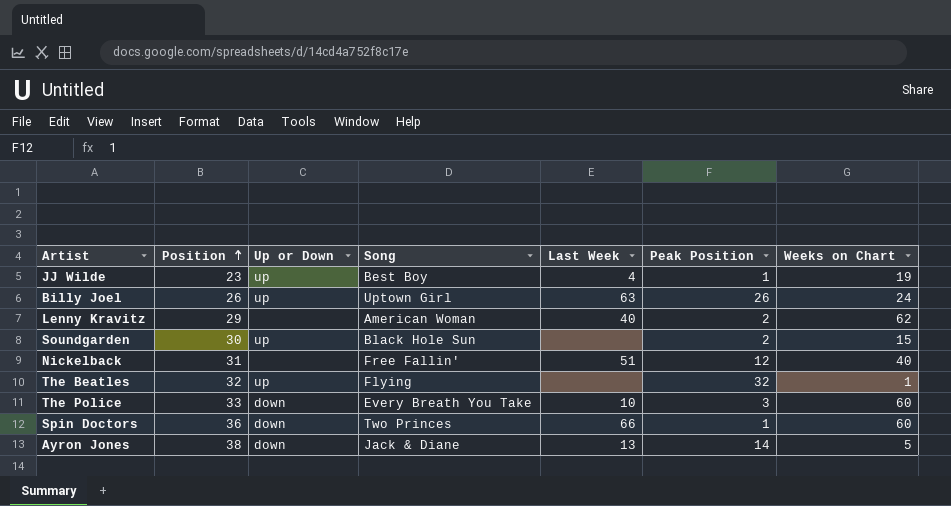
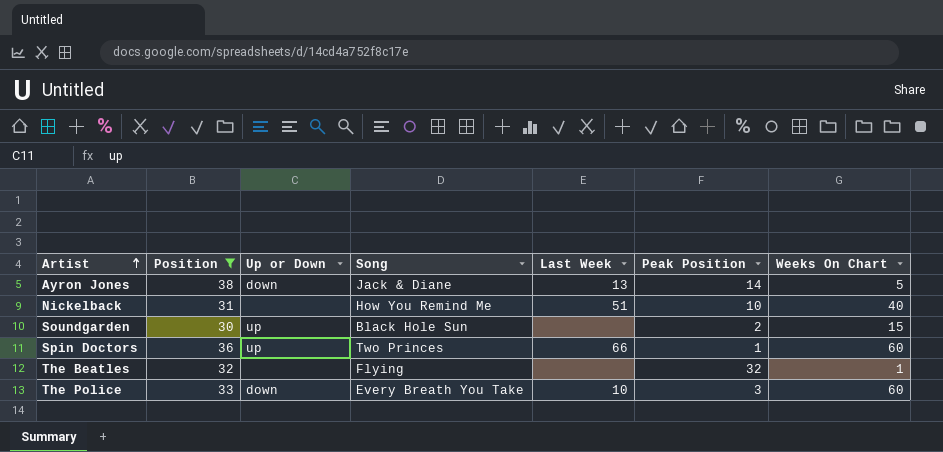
filter: none -> Position >= 30
row order: Position ascending -> Artist ascending
column name: Weeks on Chart -> Weeks On Chart
Nickelback | Song: Free Fallin' -> How You Remind Me
Nickelback | Peak Position: 12 -> 10
Spin Doctors | Up or Down: down -> up
The Beatles | Up or Down: up -> none

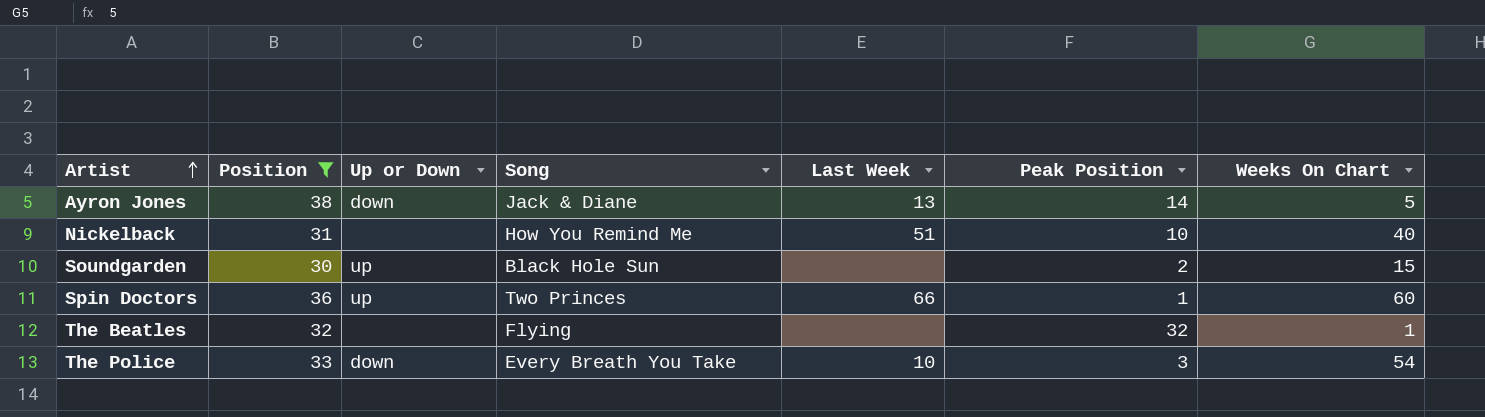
The Police | Weeks On Chart: 60 -> 54

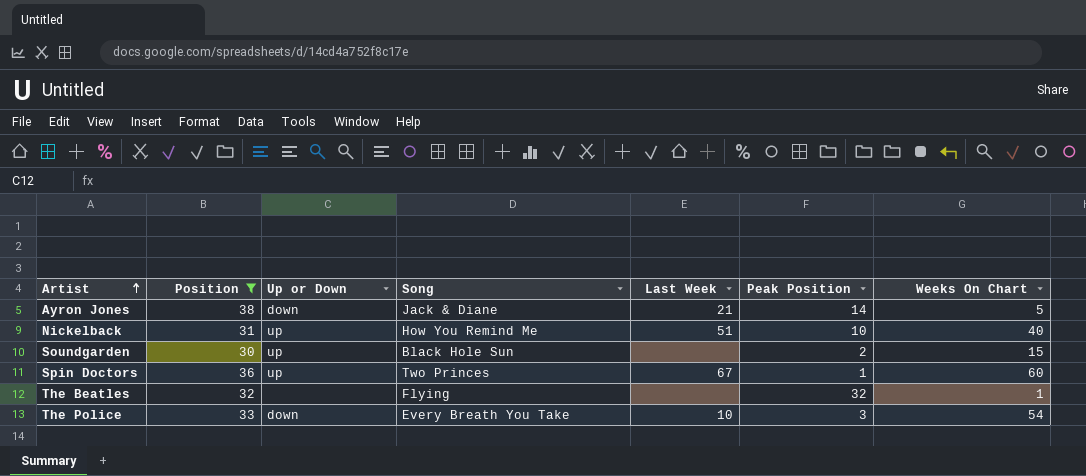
Ayron Jones | Last Week: 13 -> 21
Nickelback | Up or Down: none -> up
Spin Doctors | Last Week: 66 -> 67

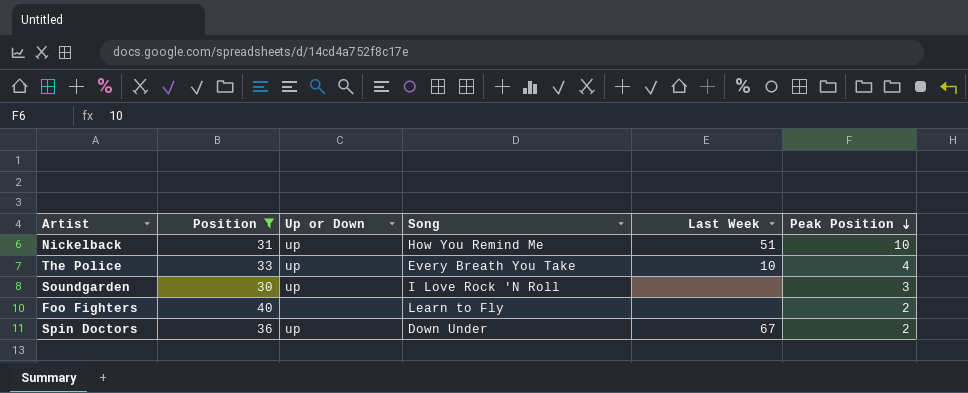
row order: Artist ascending -> Peak Position descending
column Weeks On Chart | position: 7 -> none
row Ayron Jones: 38 | down | Jack & Diane | 21 | 14 | 5 -> none
row The Beatles: 32 | none | Flying | none | 32 | 1 -> none
The Police | Up or Down: down -> up
The Police | Peak Position: 3 -> 4
Soundgarden | Song: Black Hole Sun -> I Love Rock 'N Roll
Soundgarden | Peak Position: 2 -> 3
row Foo Fighters: none -> 40 | none | Learn to Fly | none | 2
Spin Doctors | Song: Two Princes -> Down Under
Spin Doctors | Peak Position: 1 -> 2

